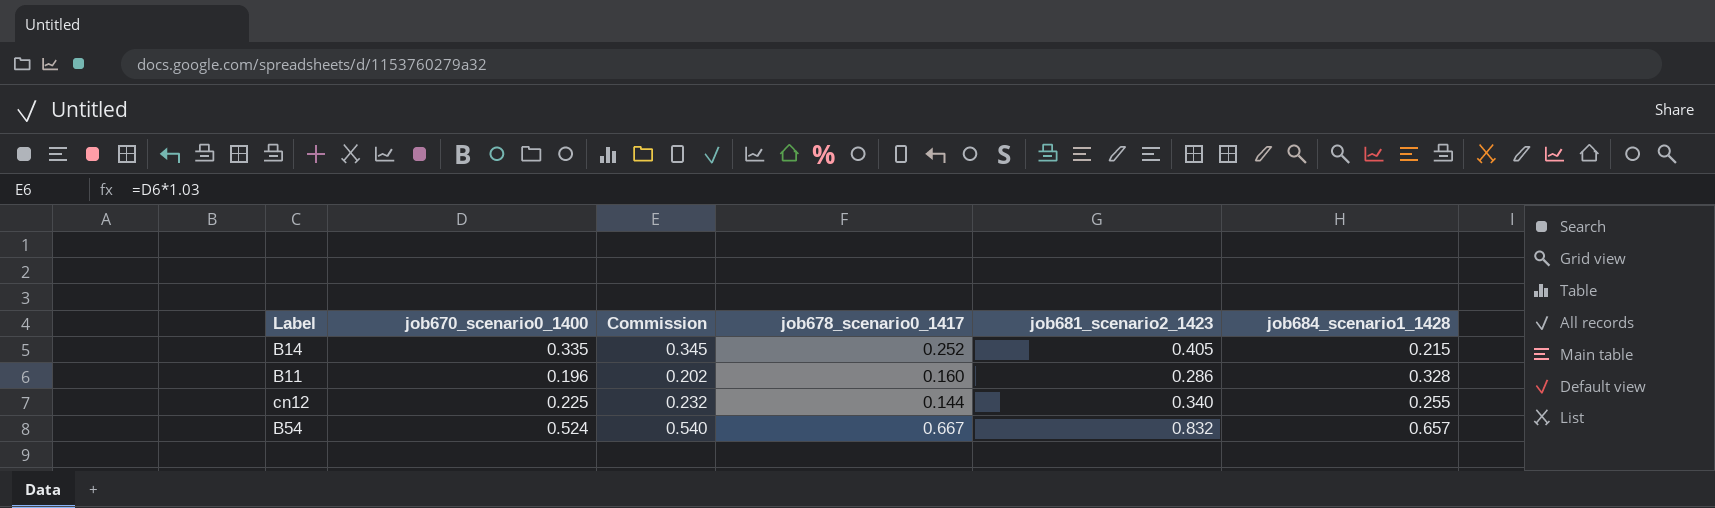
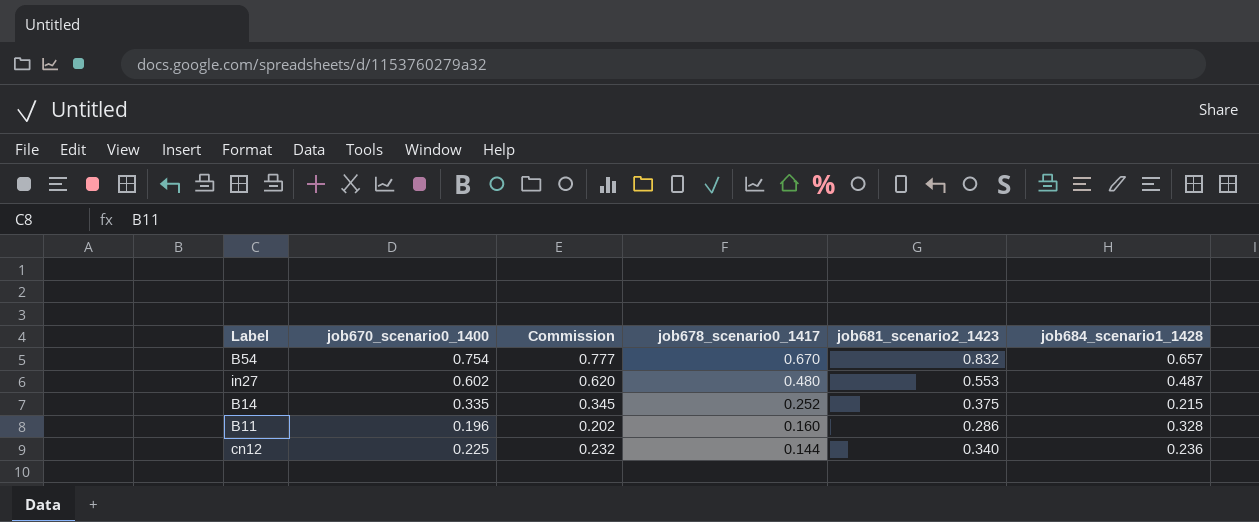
row order: none -> job678_scenario0_1417 descending
B54 | job670_scenario0_1400: 0.524 -> 0.754
B54 | Commission: 0.540 -> 0.777
B54 | job678_scenario0_1417: 0.667 -> 0.670
row in27: none -> 0.602 | 0.620 | 0.480 | 0.553 | 0.487
B14 | job681_scenario2_1423: 0.405 -> 0.375
cn12 | job684_scenario1_1428: 0.255 -> 0.236

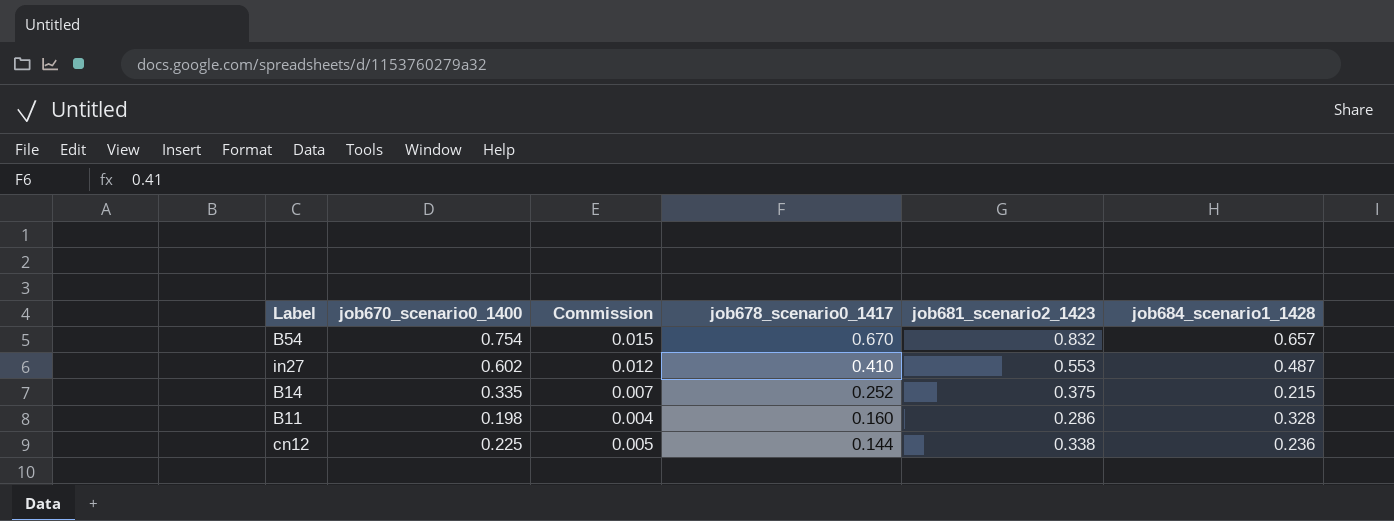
column Commission | formula: [job670_scenario0_1400] * 1.03 -> [job670_scenario0_1400] * 0.02
in27 | job678_scenario0_1417: 0.480 -> 0.410
B11 | job670_scenario0_1400: 0.196 -> 0.198
cn12 | job681_scenario2_1423: 0.340 -> 0.338

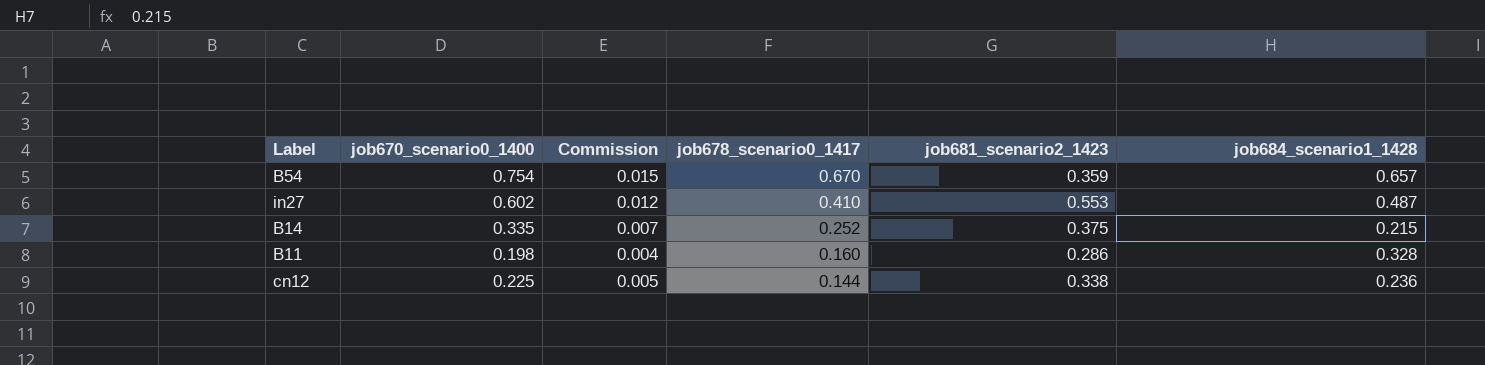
B54 | job681_scenario2_1423: 0.832 -> 0.359

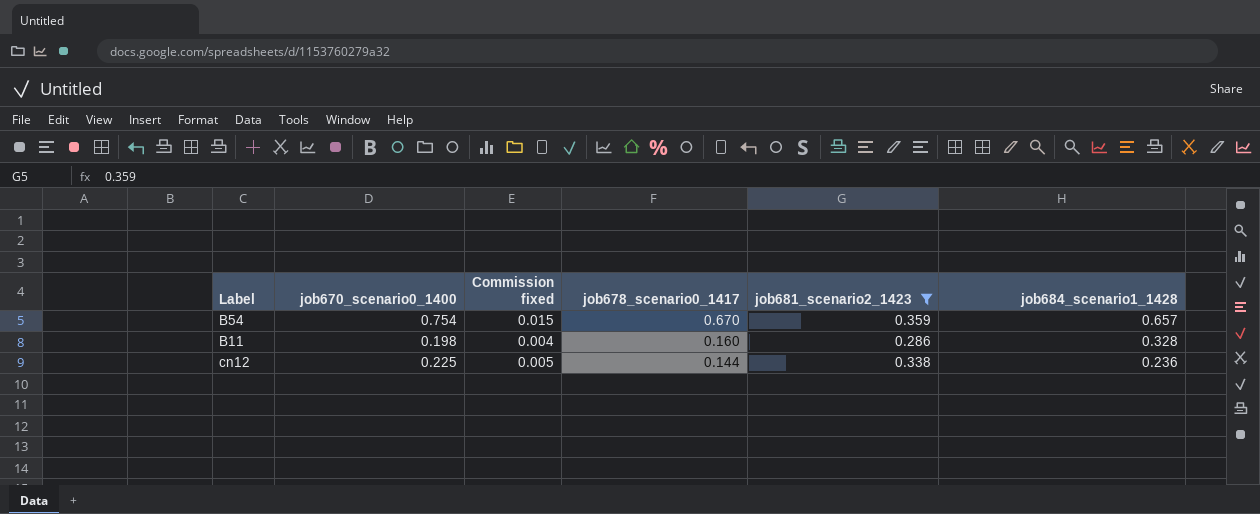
filter: none -> job681_scenario2_1423 <= 0.359
column name: Commission -> Commission fixed

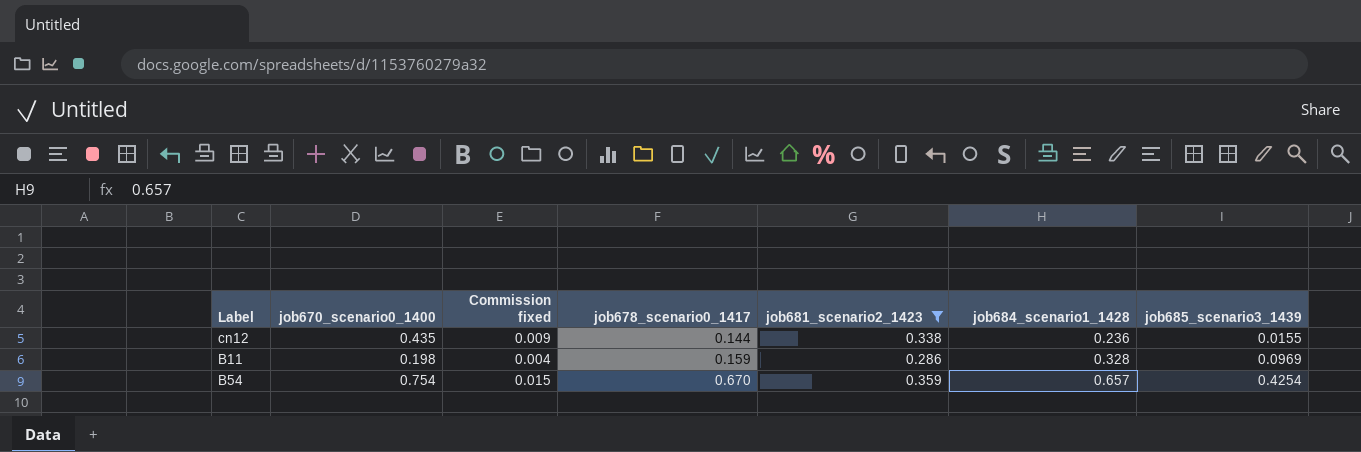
row order: job678_scenario0_1417 descending -> job678_scenario0_1417 ascending
column job685_scenario3_1439 | position: none -> 7
cn12 | job670_scenario0_1400: 0.225 -> 0.435
cn12 | Commission fixed: 0.005 -> 0.009
B11 | job678_scenario0_1417: 0.160 -> 0.159

